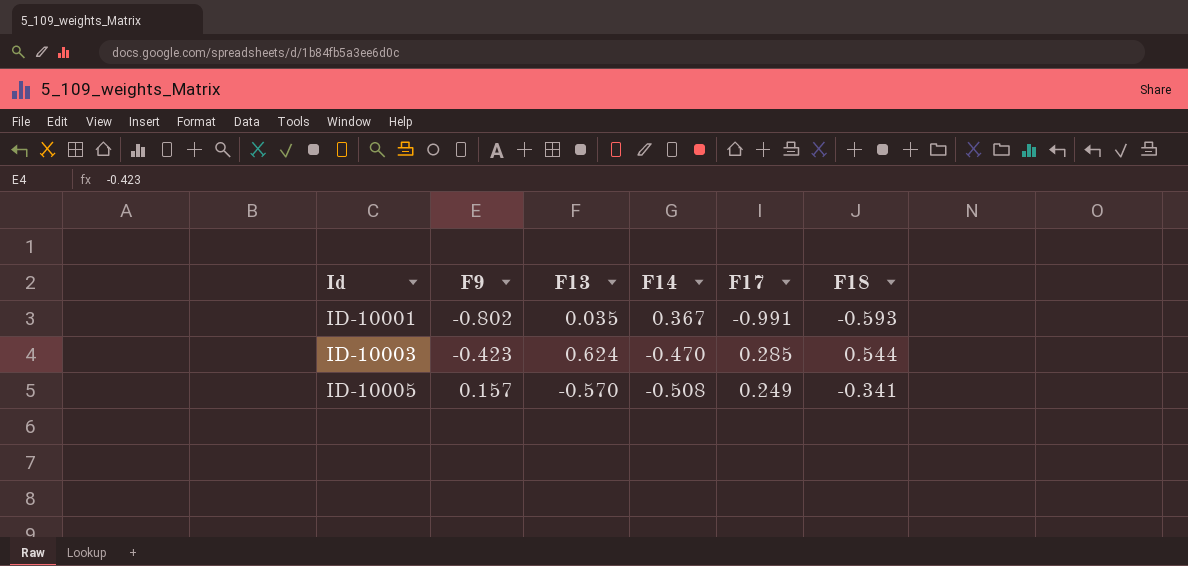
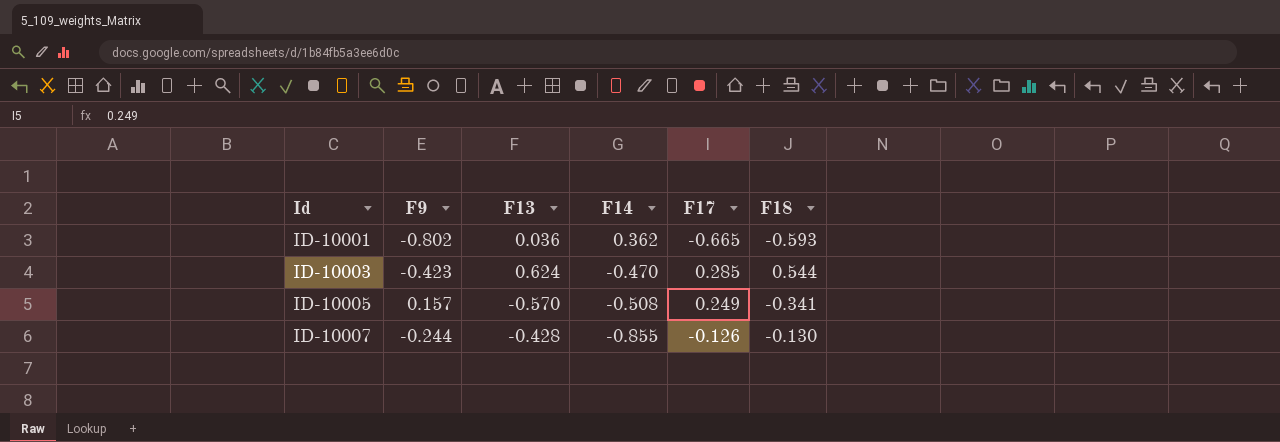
ID-10001 | F13: 0.035 -> 0.036
ID-10001 | F14: 0.367 -> 0.362
ID-10001 | F17: -0.991 -> -0.665
row ID-10007: none -> -0.244 | -0.428 | -0.855 | -0.126 | -0.130

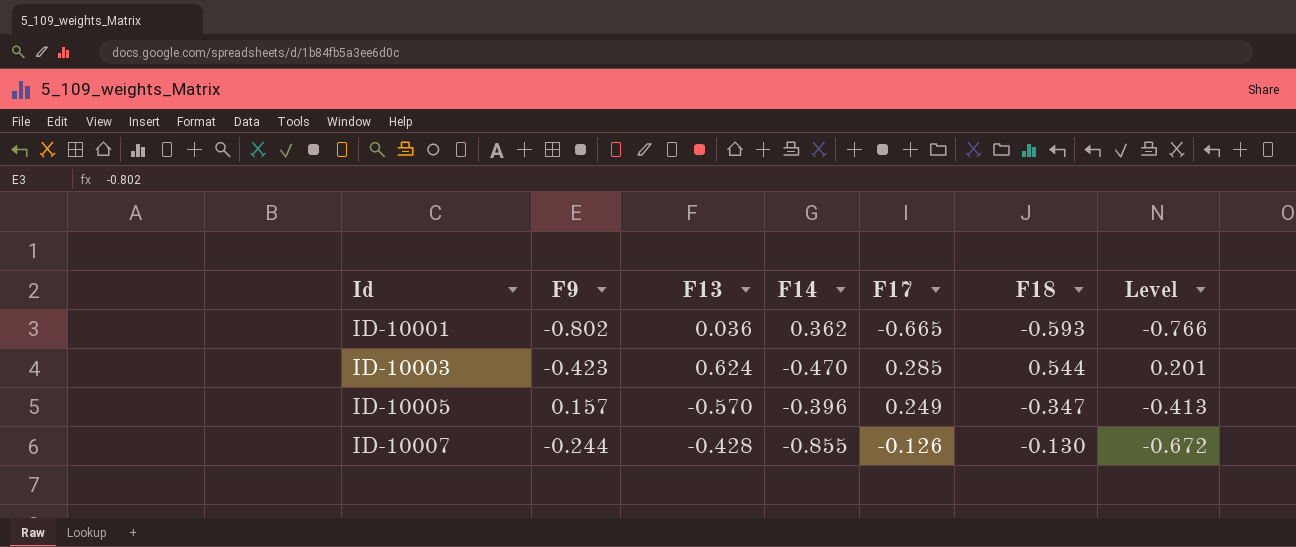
column Level | formula: none -> [F9] + [F13]
ID-10005 | F14: -0.508 -> -0.396
ID-10005 | F18: -0.341 -> -0.347

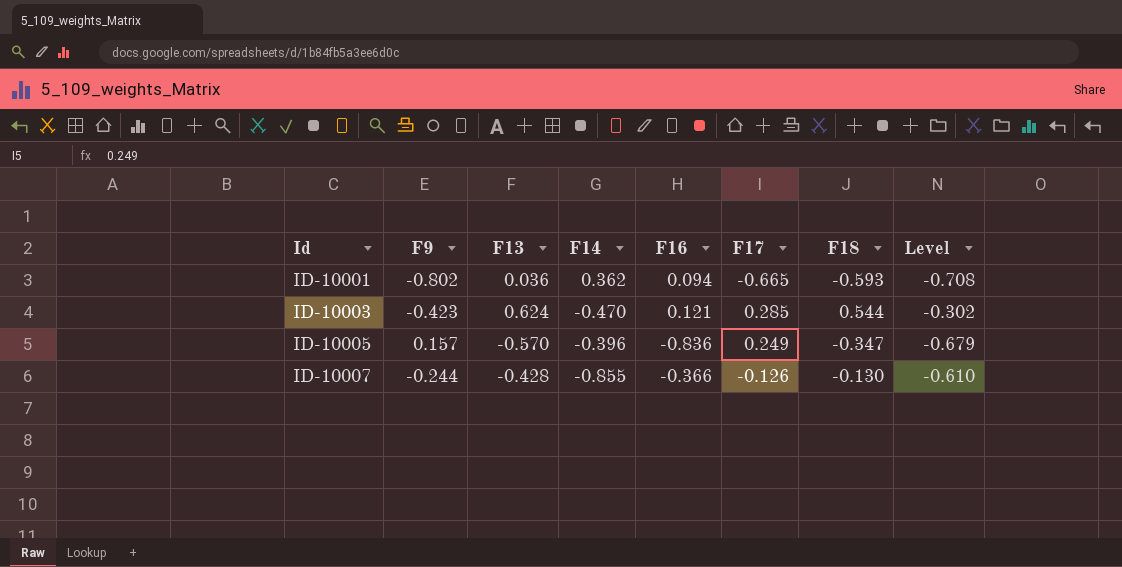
column F16 | position: none -> 5
column Level | formula: [F9] + [F13] -> [F9] + [F16]

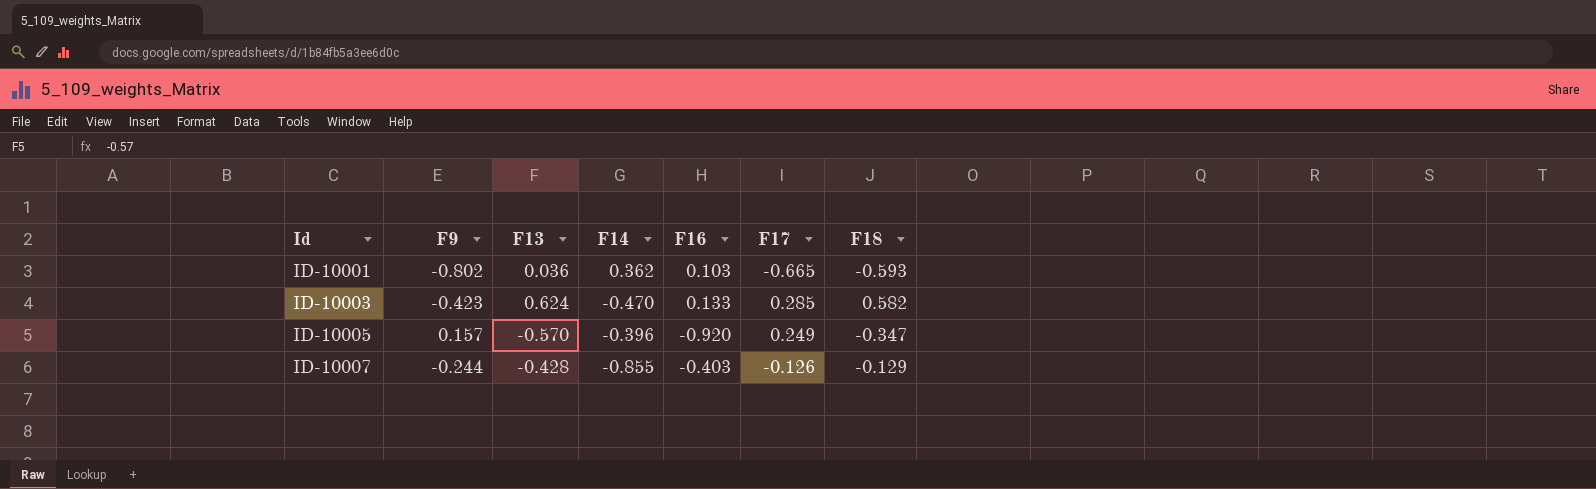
column Level | formula: [F9] + [F16] -> none
ID-10001 | F16: 0.094 -> 0.103
ID-10003 | F16: 0.121 -> 0.133
ID-10003 | F18: 0.544 -> 0.582
ID-10005 | F16: -0.836 -> -0.920
ID-10007 | F16: -0.366 -> -0.403
ID-10007 | F18: -0.130 -> -0.129

